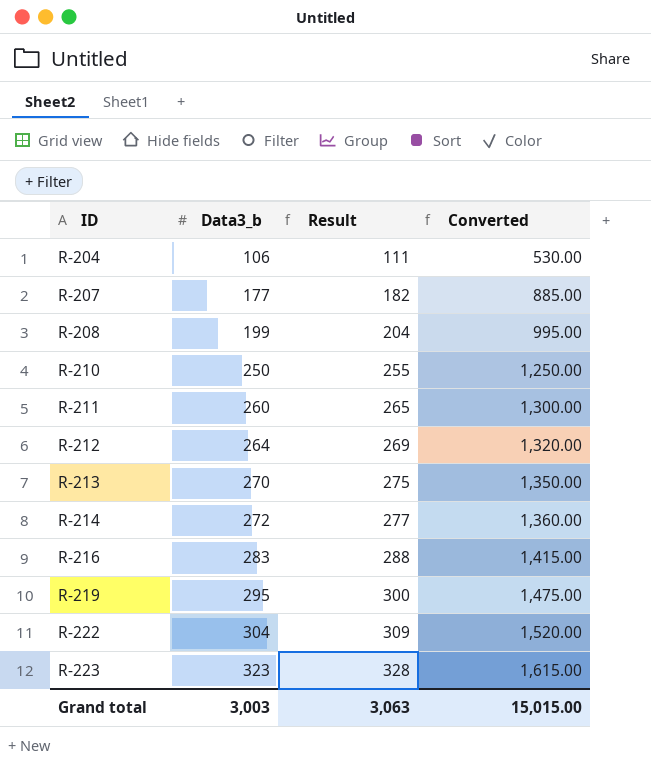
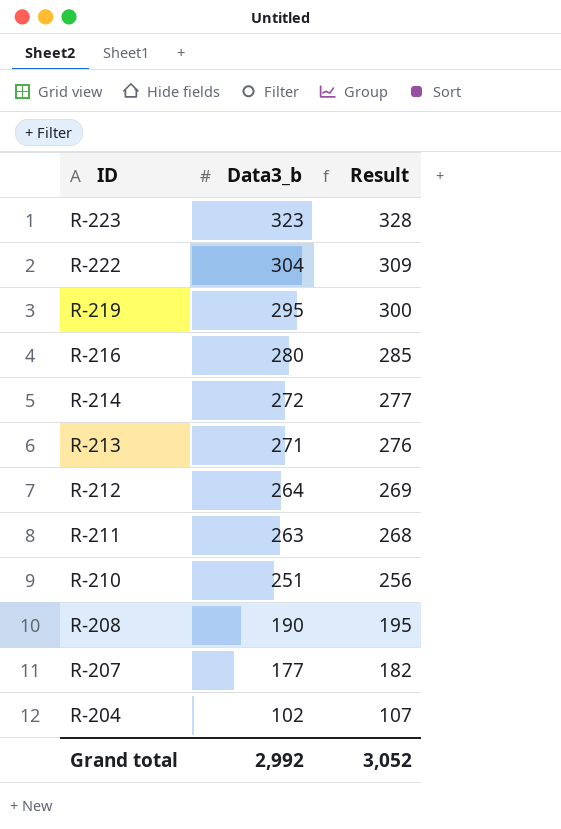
row order: ID ascending -> ID descending
column Converted | formula: [Data3_b] * 5 -> none
R-216 | Data3_b: 283 -> 280
R-216 | Result: 288 -> 285
R-213 | Data3_b: 270 -> 271
R-213 | Result: 275 -> 276
R-211 | Data3_b: 260 -> 263
R-211 | Result: 265 -> 268
R-210 | Data3_b: 250 -> 251
R-210 | Result: 255 -> 256
R-208 | Data3_b: 199 -> 190
R-208 | Result: 204 -> 195
R-204 | Data3_b: 106 -> 102
R-204 | Result: 111 -> 107
Grand total | Data3_b: 3,003 -> 2,992
Grand total | Result: 3,063 -> 3,052

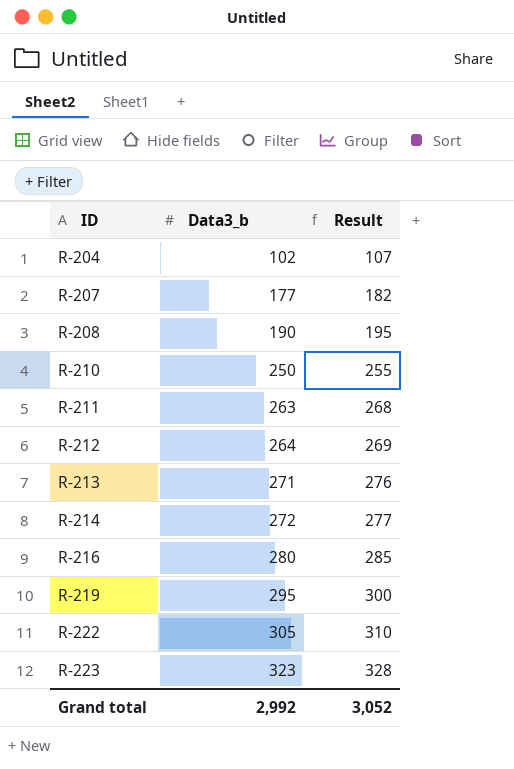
row order: ID descending -> ID ascending
R-210 | Data3_b: 251 -> 250
R-210 | Result: 256 -> 255
R-222 | Data3_b: 304 -> 305
R-222 | Result: 309 -> 310

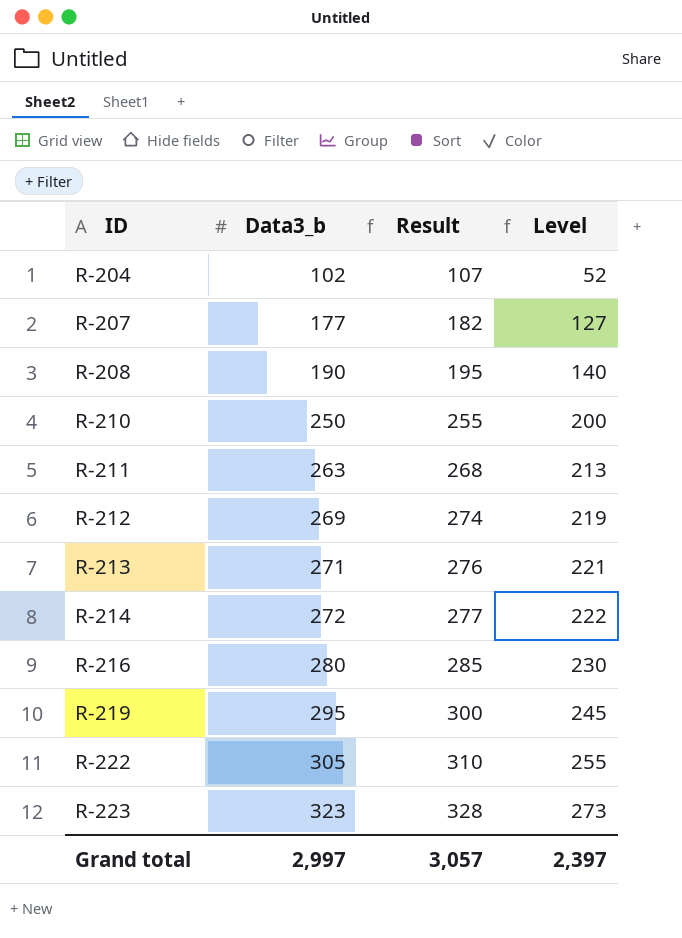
column Level | formula: none -> [Data3_b] - 50
R-212 | Data3_b: 264 -> 269
R-212 | Result: 269 -> 274
Grand total | Data3_b: 2,992 -> 2,997
Grand total | Result: 3,052 -> 3,057

